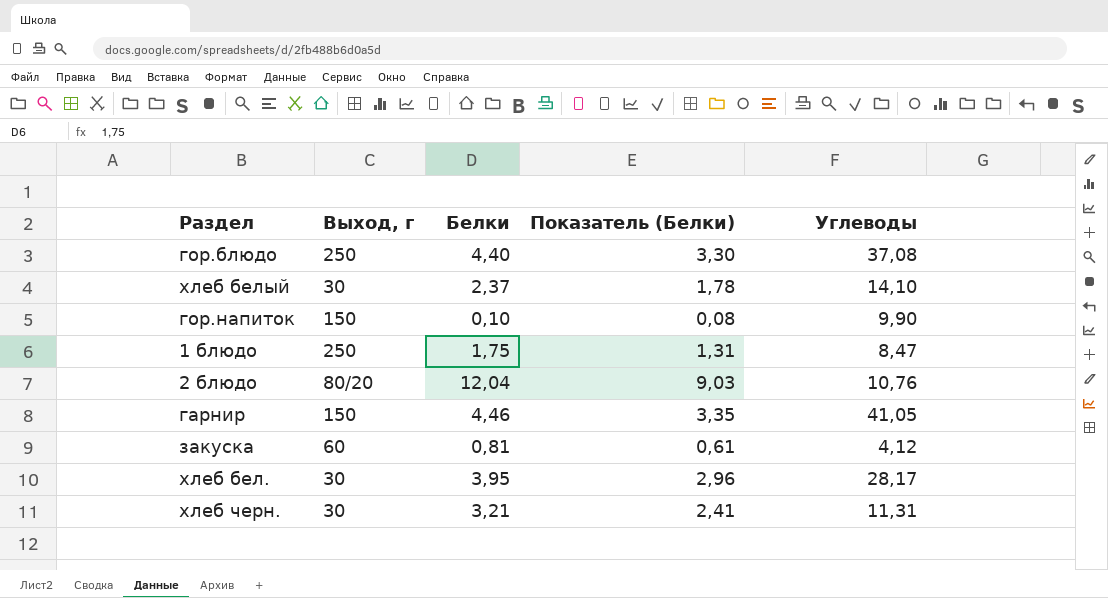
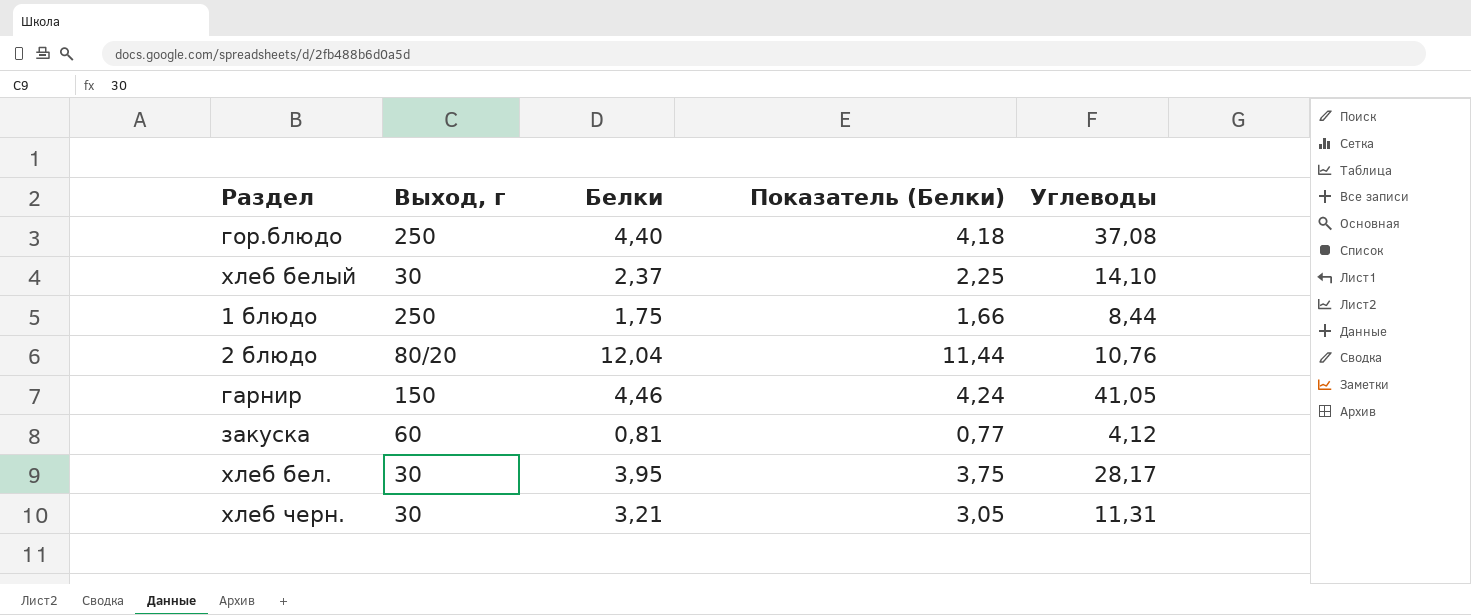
column Показатель (Белки) | formula: [Белки] * 0,75 -> [Белки] * 0,95
row гор.напиток: 150 | 0,10 | 0,08 | 9,90 -> none
1 блюдо | Углеводы: 8,47 -> 8,44

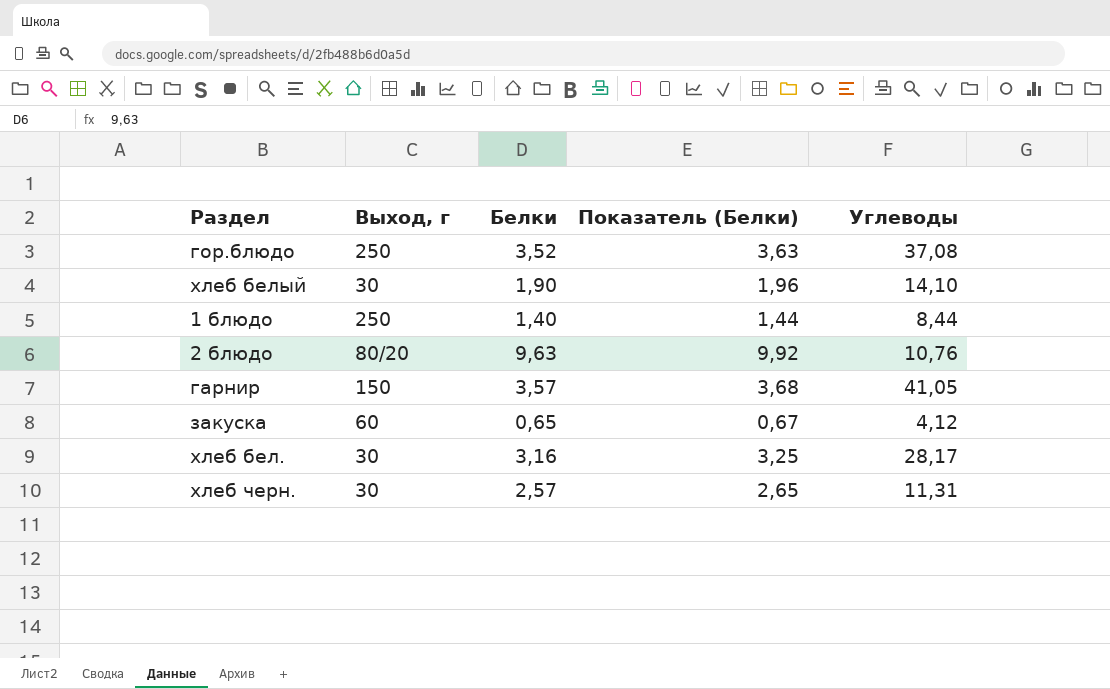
column Показатель (Белки) | formula: [Белки] * 0,95 -> [Белки] * 1,03
гор.блюдо | Белки: 4,40 -> 3,52
хлеб белый | Белки: 2,37 -> 1,90
1 блюдо | Белки: 1,75 -> 1,40
2 блюдо | Белки: 12,04 -> 9,63
гарнир | Белки: 4,46 -> 3,57
закуска | Белки: 0,81 -> 0,65
хлеб бел. | Белки: 3,95 -> 3,16
хлеб черн. | Белки: 3,21 -> 2,57

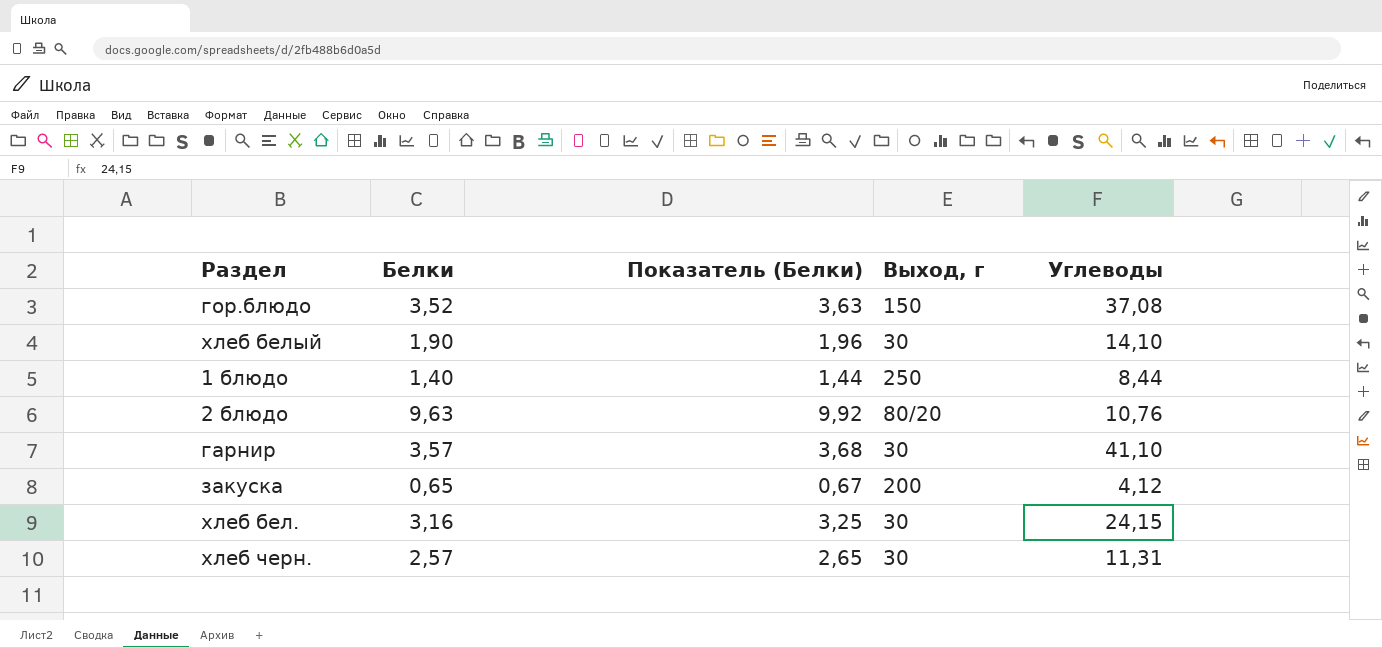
column Выход, г | position: 2 -> 4
гор.блюдо | Выход, г: 250 -> 150
гарнир | Выход, г: 150 -> 30
гарнир | Углеводы: 41,05 -> 41,10
закуска | Выход, г: 60 -> 200
хлеб бел. | Углеводы: 28,17 -> 24,15

